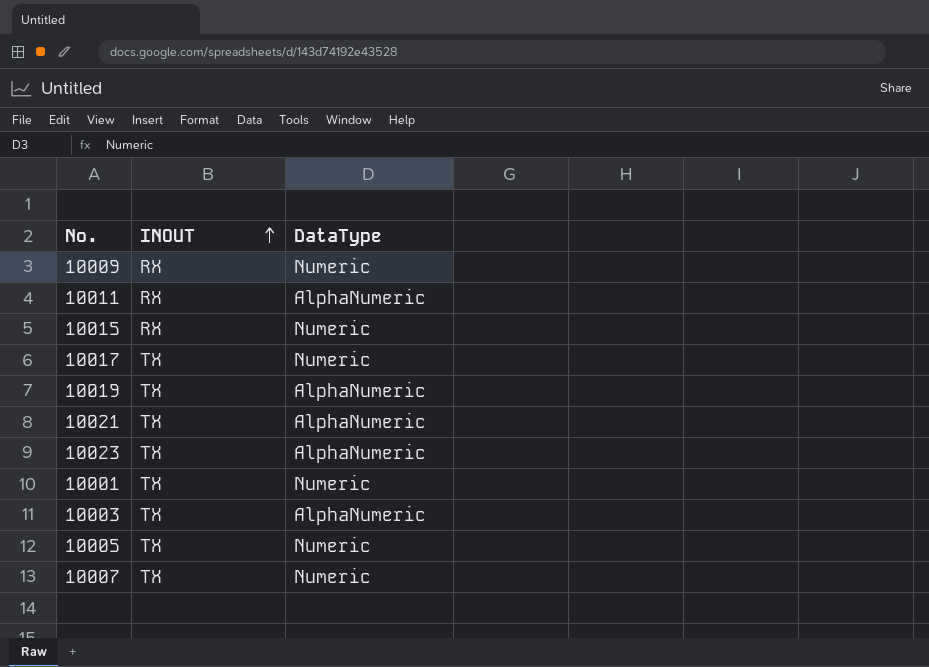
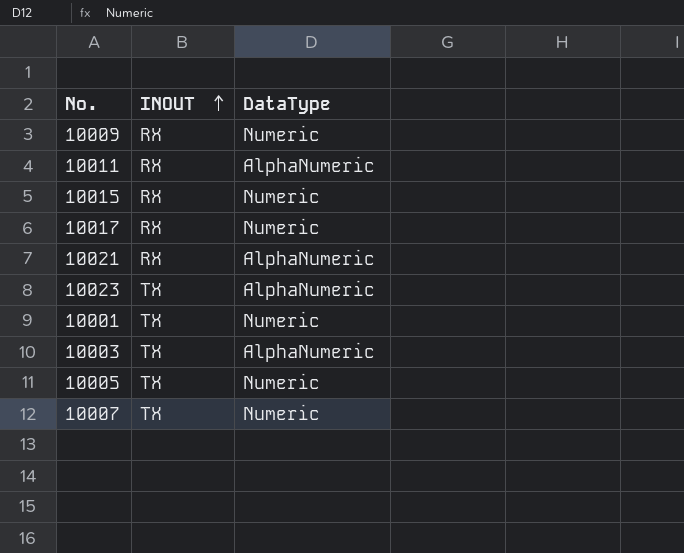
row 10019: TX | AlphaNumeric -> none
10017 | INOUT: TX -> RX
10021 | INOUT: TX -> RX

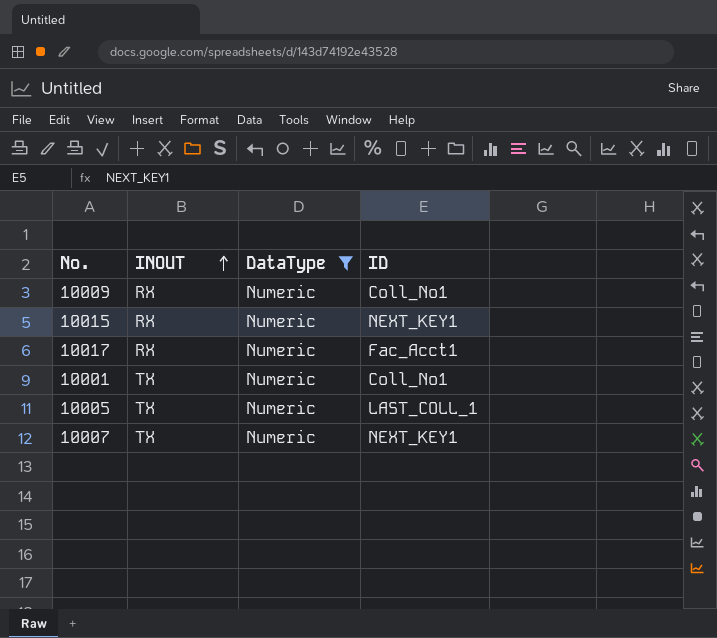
filter: none -> DataType = Numeric
column ID | position: none -> 4

